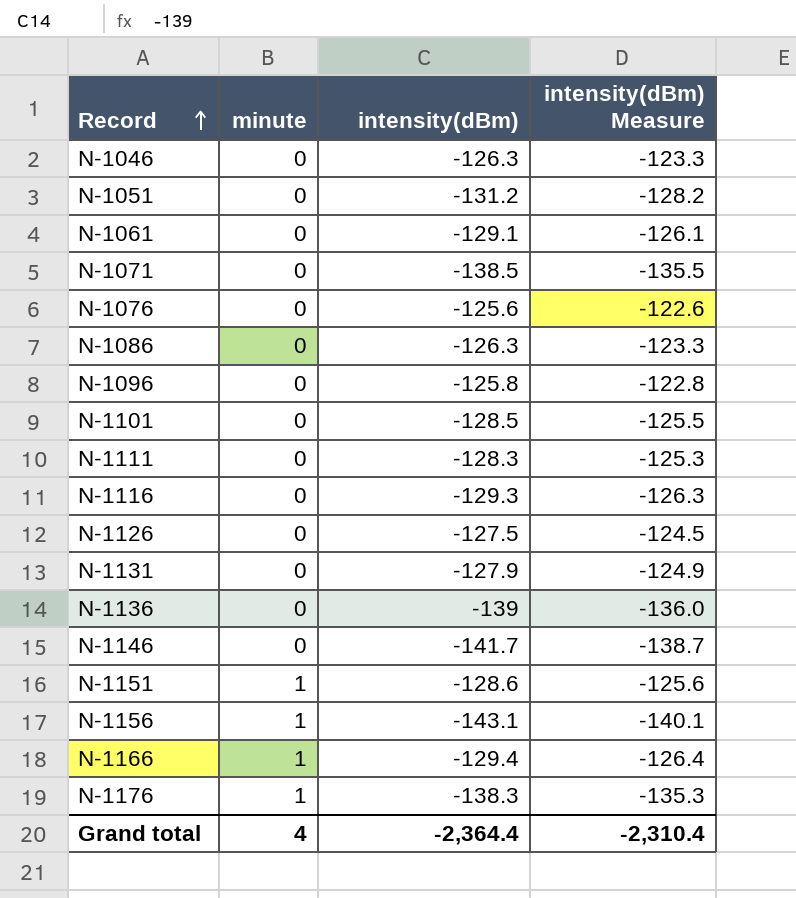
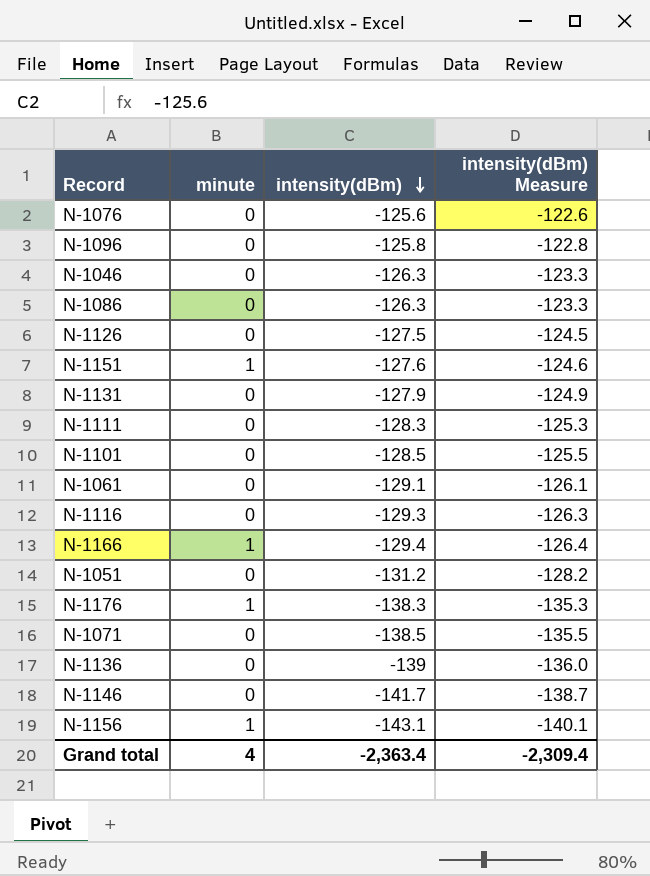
row order: Record ascending -> intensity(dBm) descending
N-1151 | intensity(dBm): -128.6 -> -127.6
N-1151 | intensity(dBm) Measure: -125.6 -> -124.6
Grand total | intensity(dBm): -2,364.4 -> -2,363.4
Grand total | intensity(dBm) Measure: -2,310.4 -> -2,309.4

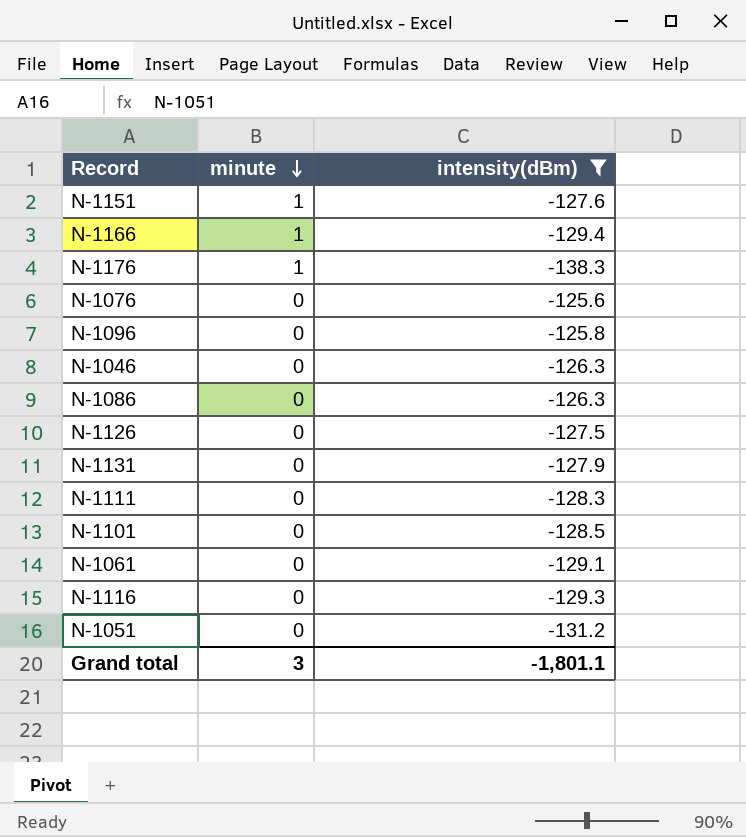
filter: none -> intensity(dBm) >= -138.3
row order: intensity(dBm) descending -> minute descending
column intensity(dBm) Measure | formula: [intensity(dBm)] + 3 -> none
Grand total | minute: 4 -> 3
Grand total | intensity(dBm): -2,363.4 -> -1,801.1

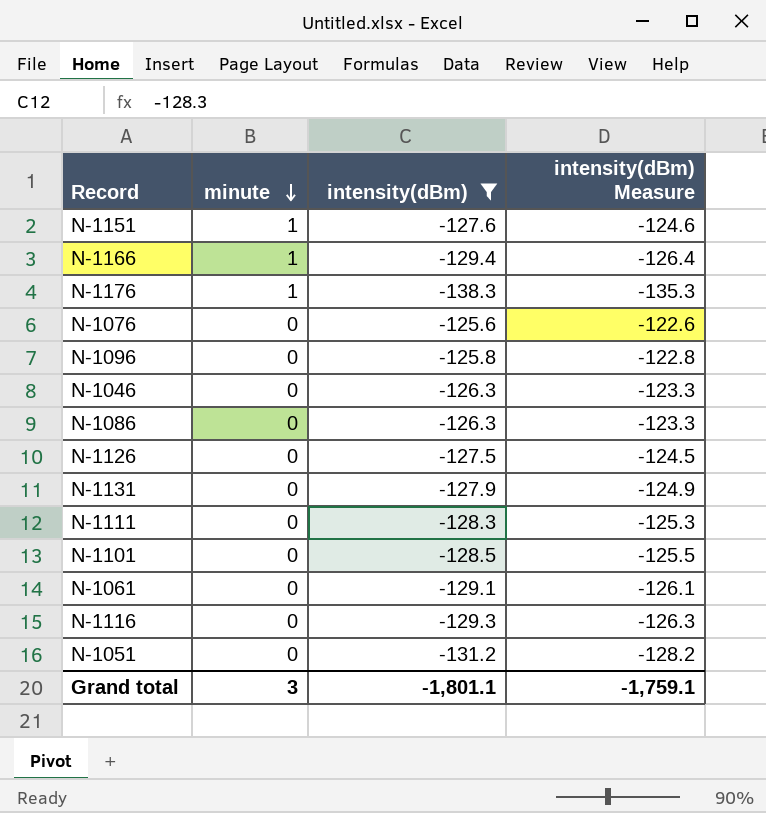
column intensity(dBm) Measure | formula: none -> [intensity(dBm)] + 3

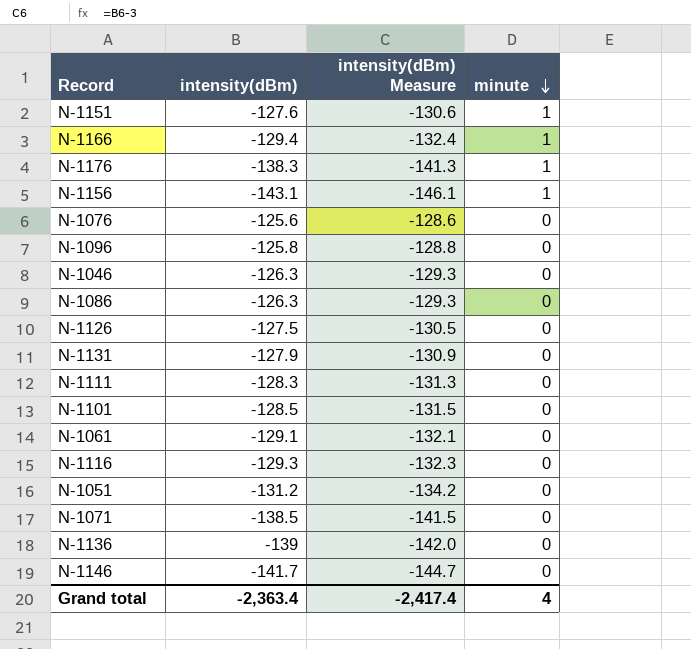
filter: intensity(dBm) >= -138.3 -> none
column intensity(dBm) Measure | formula: [intensity(dBm)] + 3 -> [intensity(dBm)] - 3
column minute | position: 2 -> 4
Grand total | intensity(dBm): -1,801.1 -> -2,363.4
Grand total | intensity(dBm) Measure: -1,759.1 -> -2,417.4
Grand total | minute: 3 -> 4

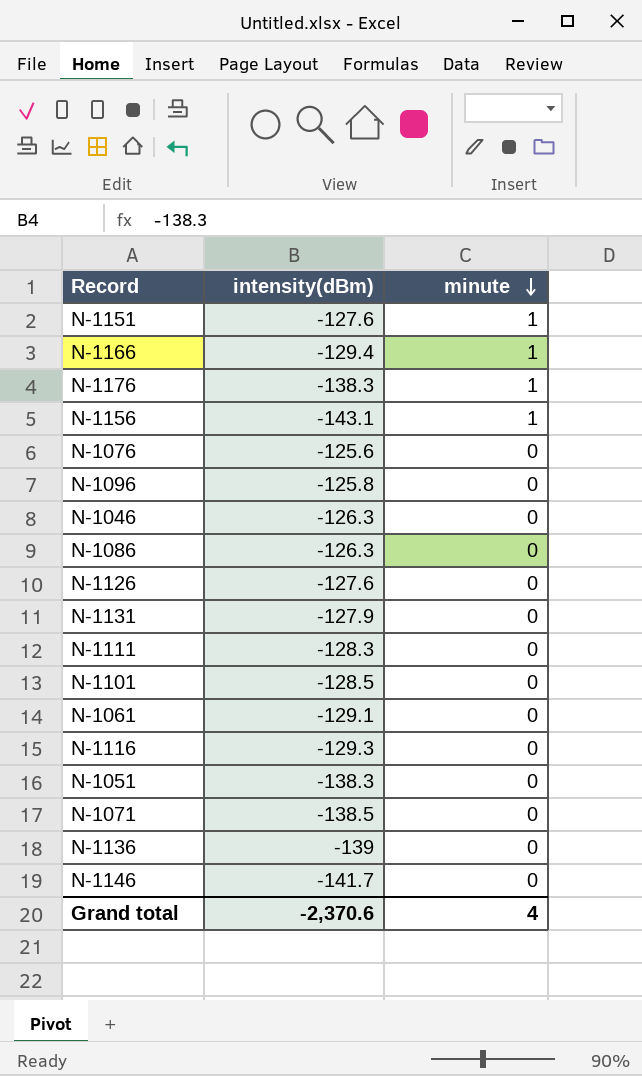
column intensity(dBm) Measure | formula: [intensity(dBm)] - 3 -> none
N-1126 | intensity(dBm): -127.5 -> -127.6
N-1051 | intensity(dBm): -131.2 -> -138.3
Grand total | intensity(dBm): -2,363.4 -> -2,370.6

